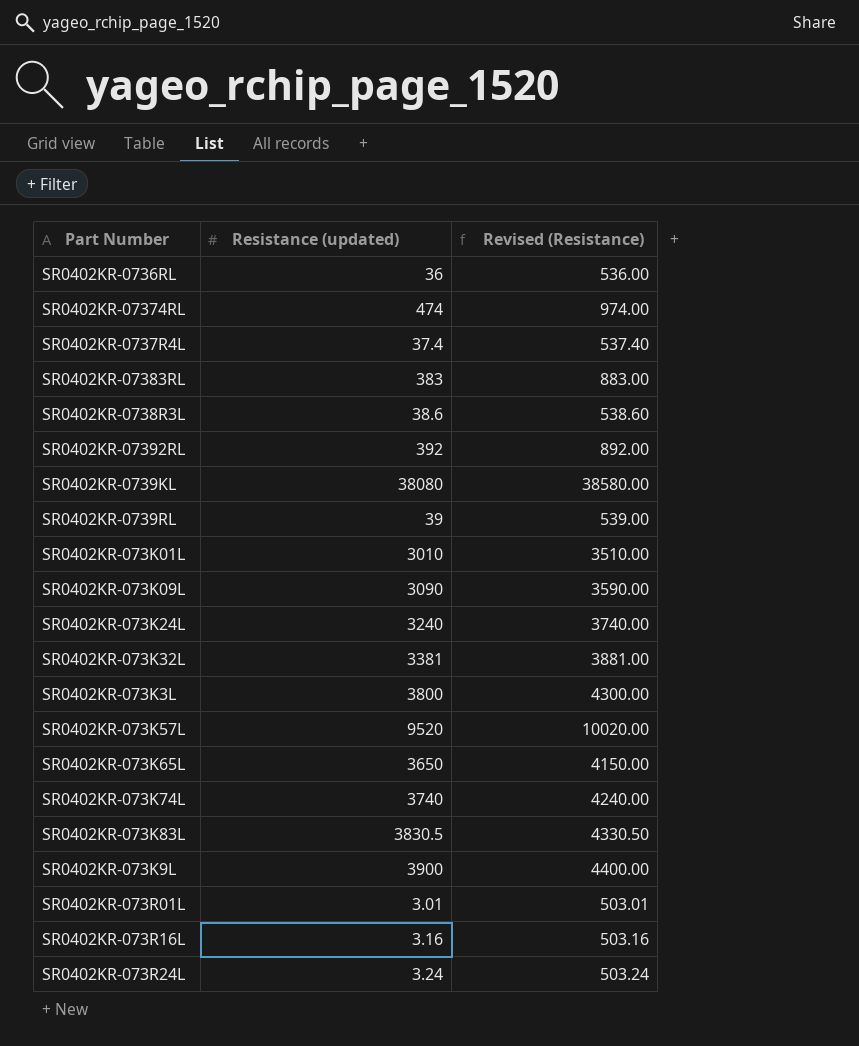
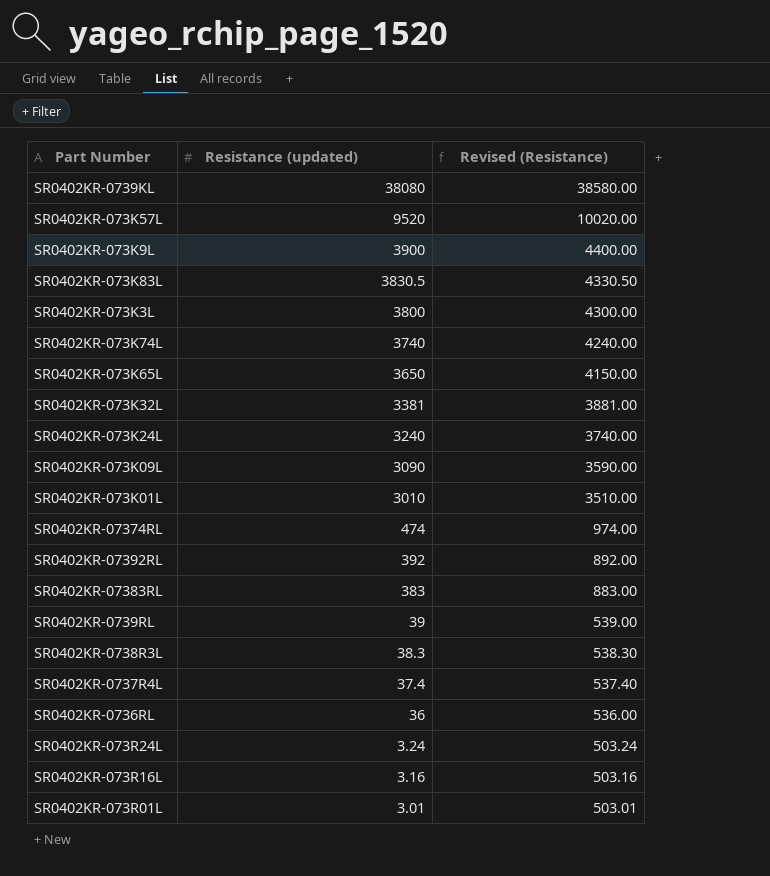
row order: none -> Resistance (updated) descending
SR0402KR-0738R3L | Resistance (updated): 38.6 -> 38.3
SR0402KR-0738R3L | Revised (Resistance): 538.60 -> 538.30

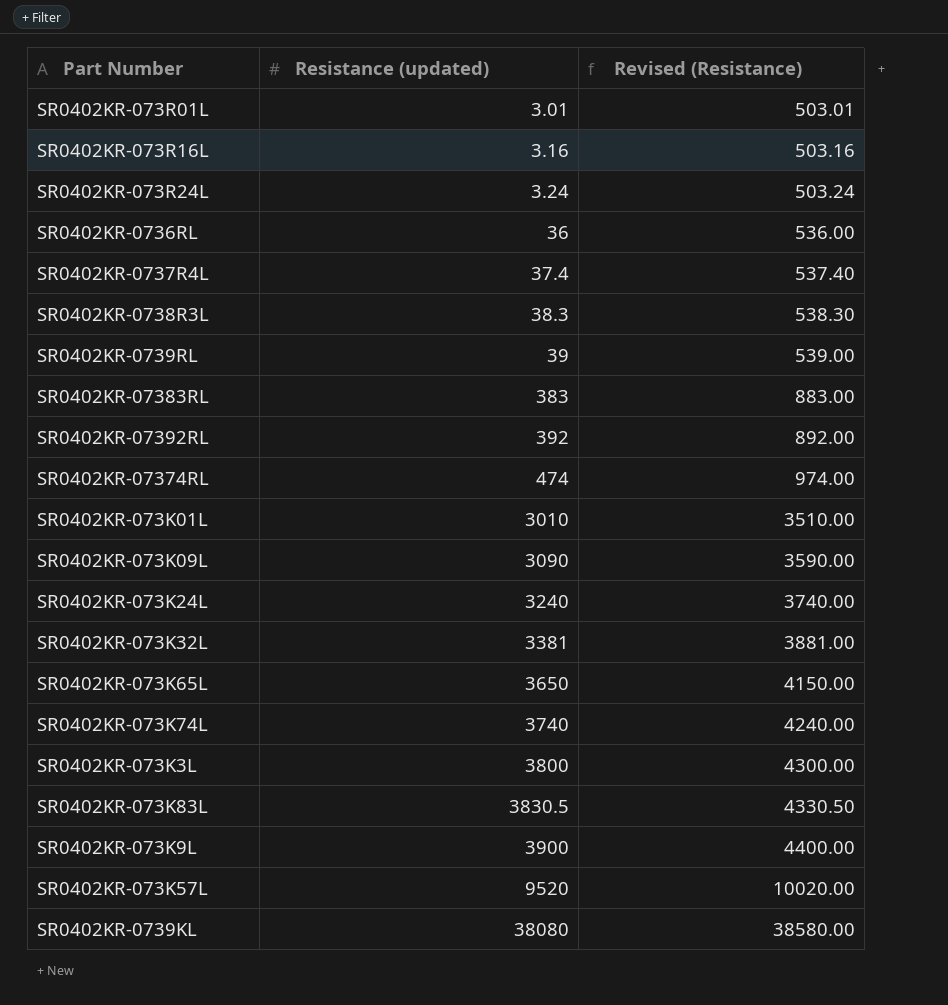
row order: Resistance (updated) descending -> Resistance (updated) ascending

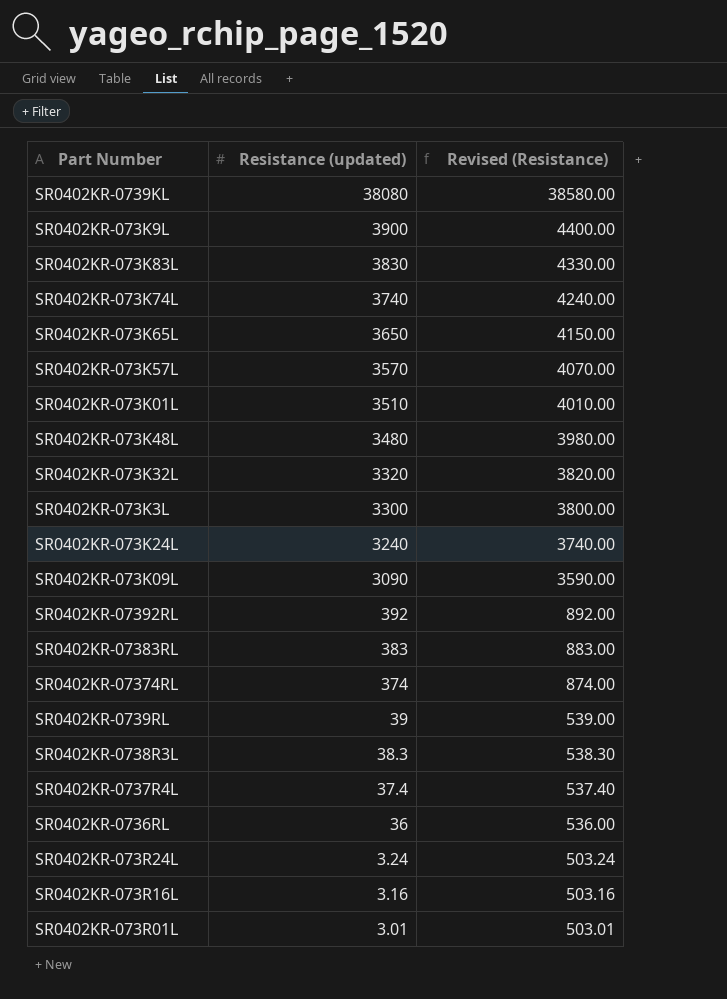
row order: Resistance (updated) ascending -> Resistance (updated) descending
SR0402KR-073K83L | Resistance (updated): 3830.5 -> 3830
SR0402KR-073K83L | Revised (Resistance): 4330.50 -> 4330.00
SR0402KR-073K57L | Resistance (updated): 9520 -> 3570
SR0402KR-073K57L | Revised (Resistance): 10020.00 -> 4070.00
SR0402KR-073K01L | Resistance (updated): 3010 -> 3510
SR0402KR-073K01L | Revised (Resistance): 3510.00 -> 4010.00
row SR0402KR-073K48L: none -> 3480 | 3980.00
SR0402KR-073K32L | Resistance (updated): 3381 -> 3320
SR0402KR-073K32L | Revised (Resistance): 3881.00 -> 3820.00
SR0402KR-073K3L | Resistance (updated): 3800 -> 3300
SR0402KR-073K3L | Revised (Resistance): 4300.00 -> 3800.00
SR0402KR-07374RL | Resistance (updated): 474 -> 374
SR0402KR-07374RL | Revised (Resistance): 974.00 -> 874.00

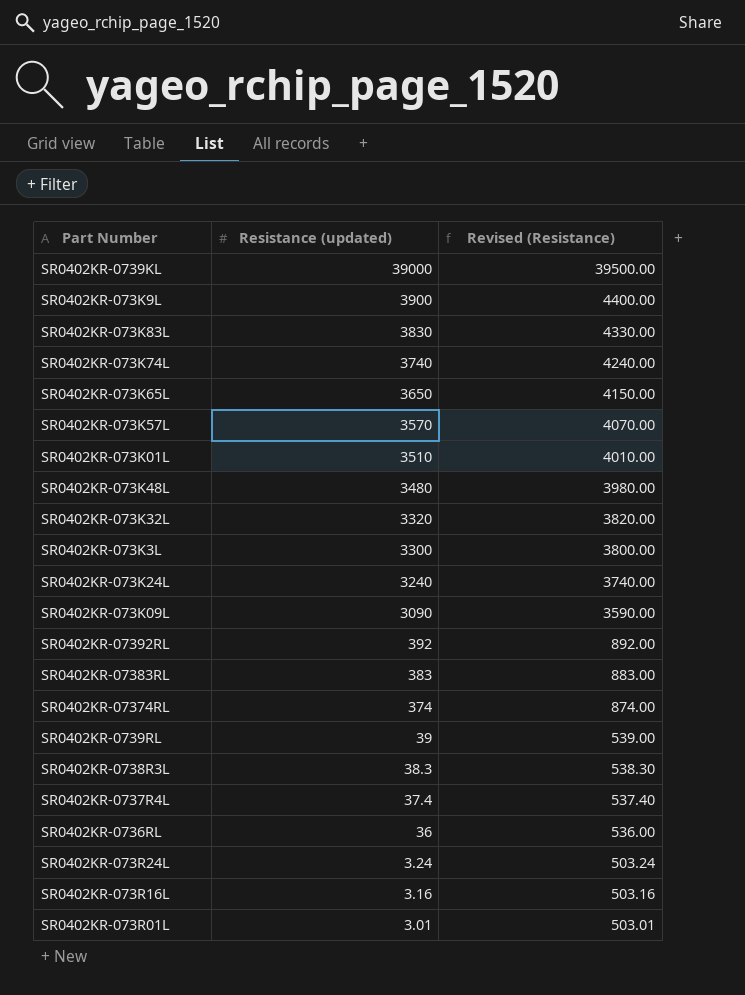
SR0402KR-0739KL | Resistance (updated): 38080 -> 39000
SR0402KR-0739KL | Revised (Resistance): 38580.00 -> 39500.00

